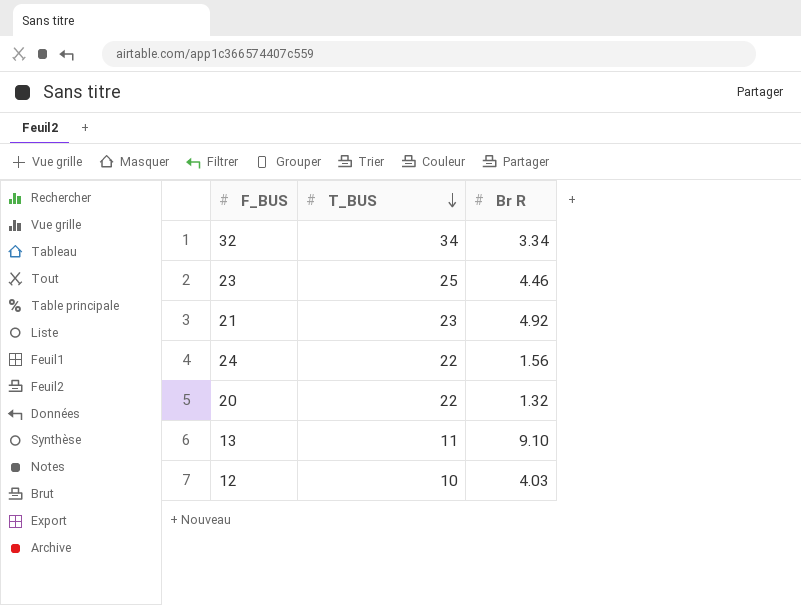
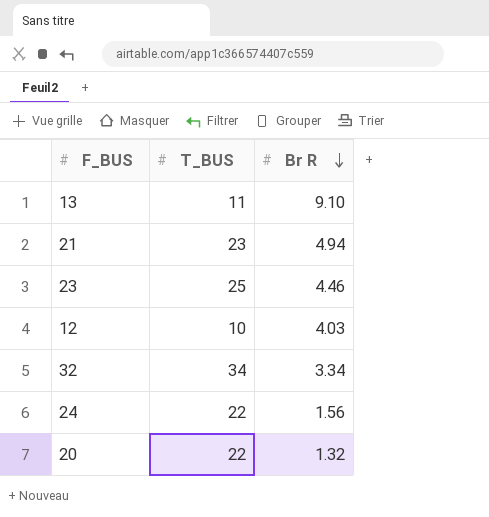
row order: T_BUS descending -> Br R descending
21 | Br R: 4.92 -> 4.94

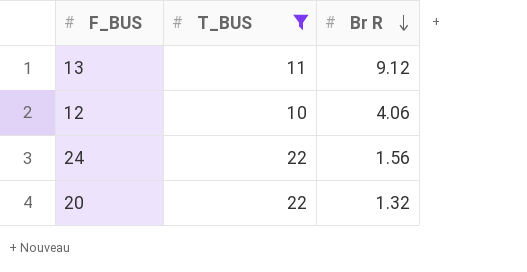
filter: none -> T_BUS <= 22
13 | Br R: 9.10 -> 9.12
12 | Br R: 4.03 -> 4.06

